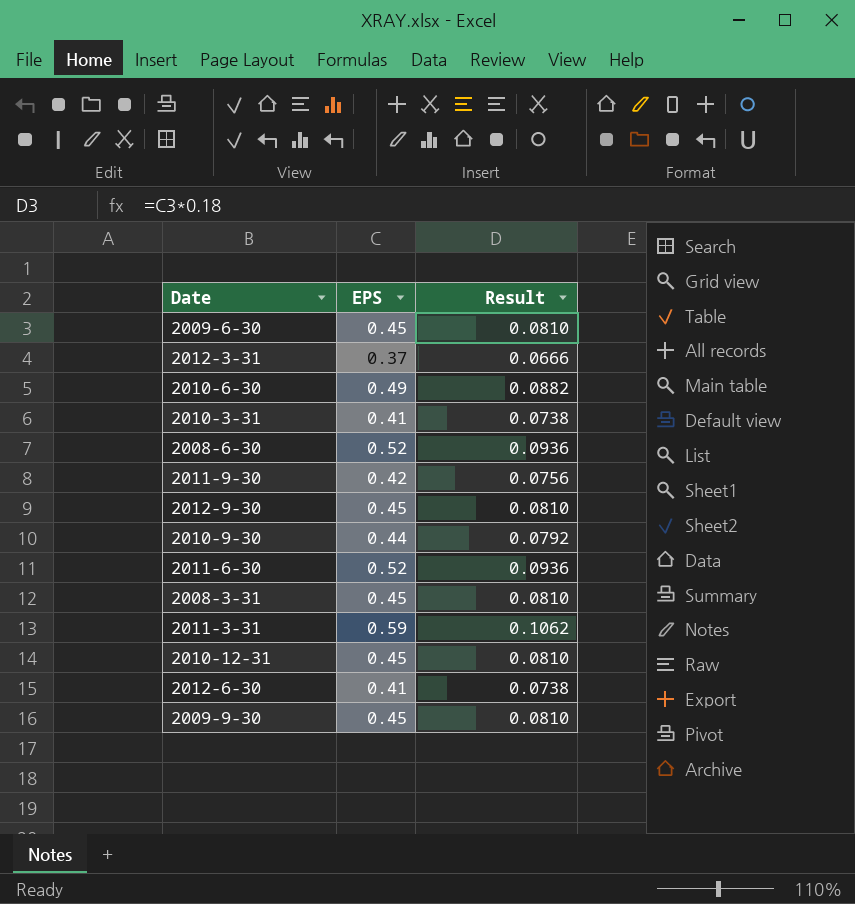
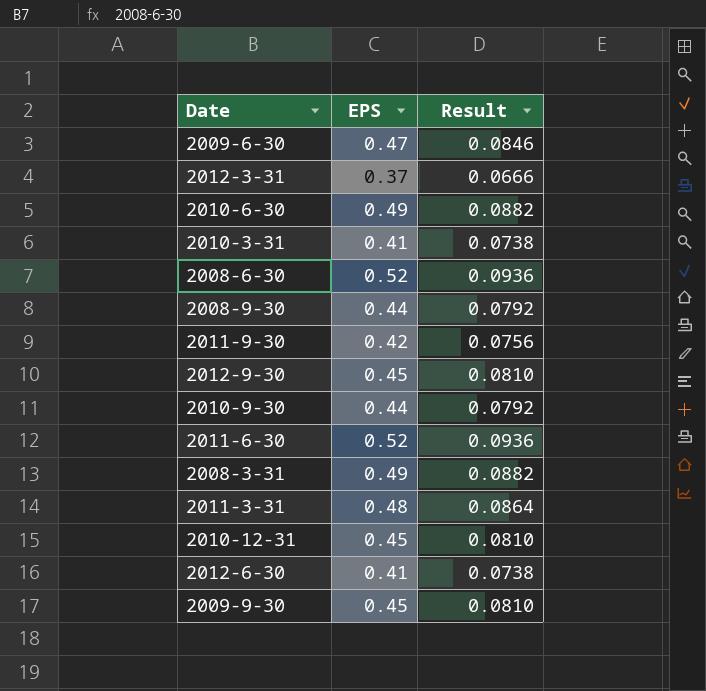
2009-6-30 | EPS: 0.45 -> 0.47
2009-6-30 | Result: 0.0810 -> 0.0846
row 2008-9-30: none -> 0.44 | 0.0792
2008-3-31 | EPS: 0.45 -> 0.49
2008-3-31 | Result: 0.0810 -> 0.0882
2011-3-31 | EPS: 0.59 -> 0.48
2011-3-31 | Result: 0.1062 -> 0.0864

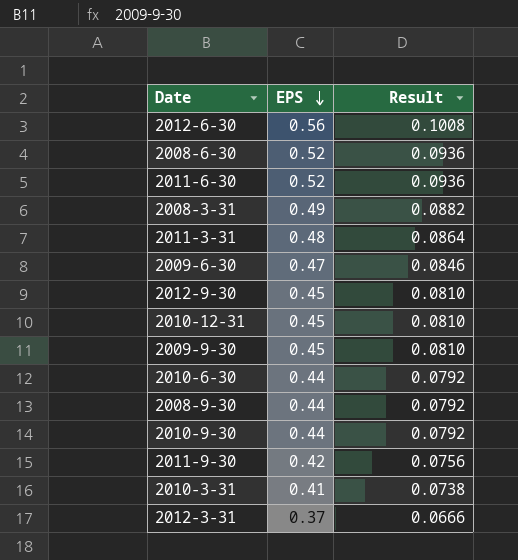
row order: none -> EPS descending
2012-6-30 | EPS: 0.41 -> 0.56
2012-6-30 | Result: 0.0738 -> 0.1008
2010-6-30 | EPS: 0.49 -> 0.44
2010-6-30 | Result: 0.0882 -> 0.0792

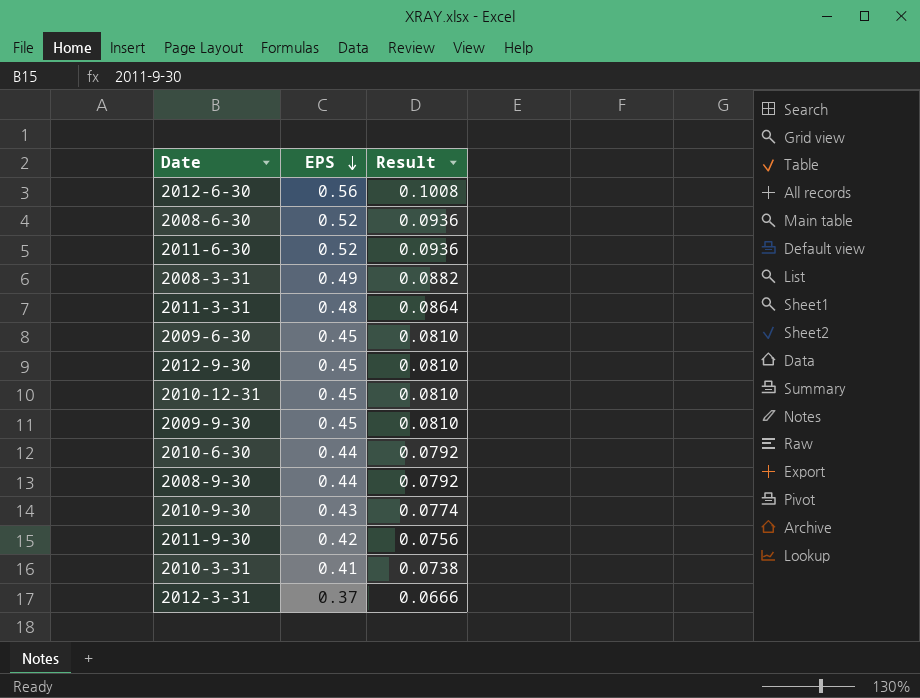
2009-6-30 | EPS: 0.47 -> 0.45
2009-6-30 | Result: 0.0846 -> 0.0810
2010-9-30 | EPS: 0.44 -> 0.43
2010-9-30 | Result: 0.0792 -> 0.0774

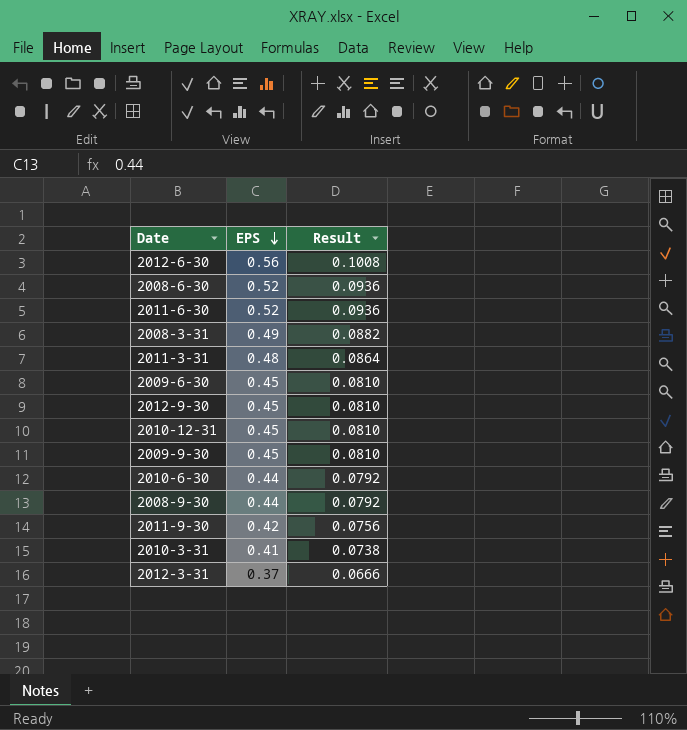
row 2010-9-30: 0.43 | 0.0774 -> none

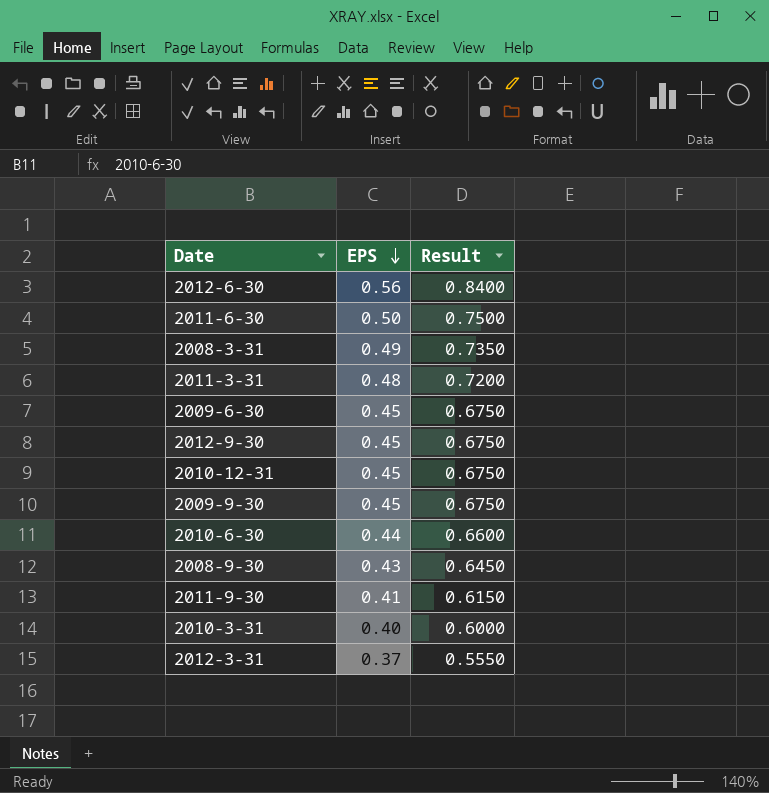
column Result | formula: [EPS] * 0.18 -> [EPS] * 1.5
row 2008-6-30: 0.52 | 0.0936 -> none
2011-6-30 | EPS: 0.52 -> 0.50
2008-9-30 | EPS: 0.44 -> 0.43
2011-9-30 | EPS: 0.42 -> 0.41
2010-3-31 | EPS: 0.41 -> 0.40

